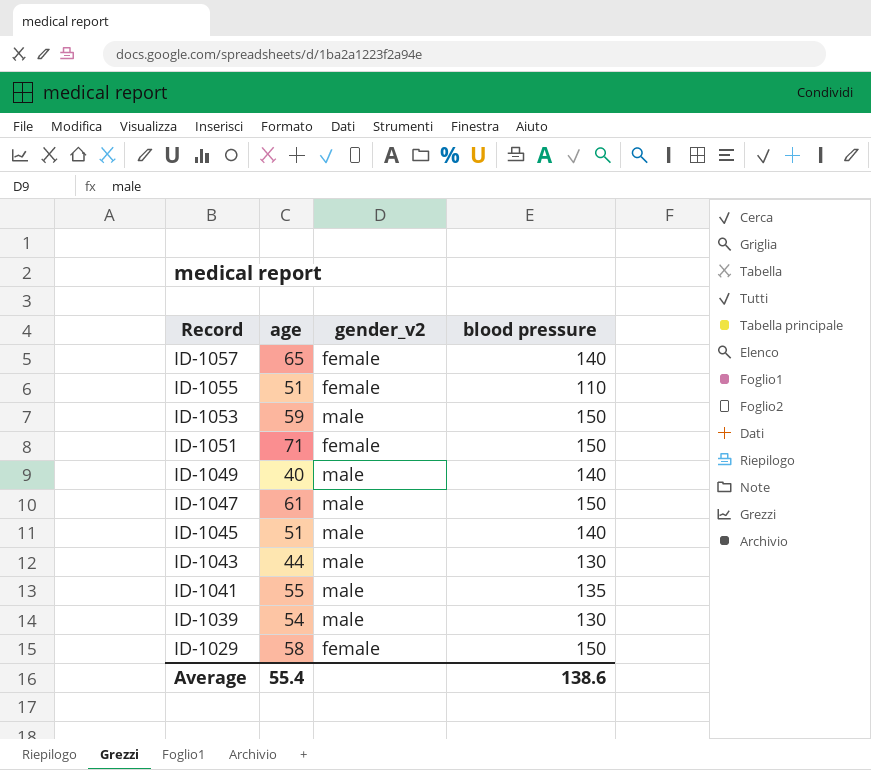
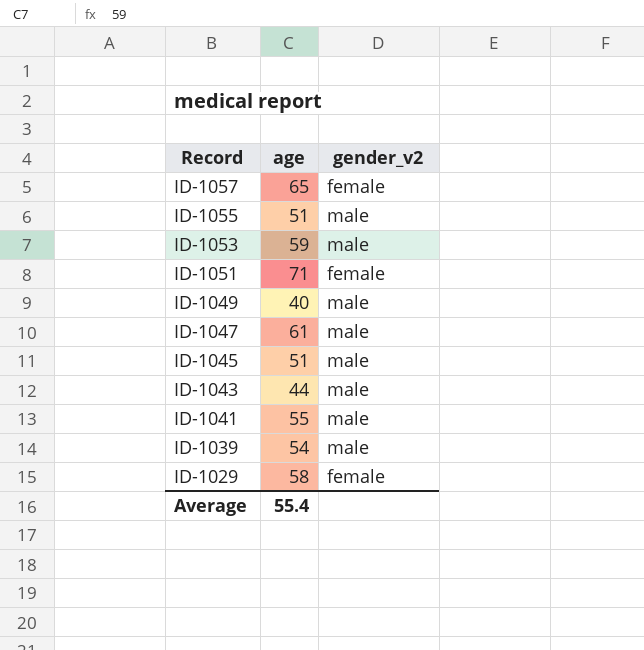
column blood pressure | position: 4 -> none
ID-1055 | gender_v2: female -> male

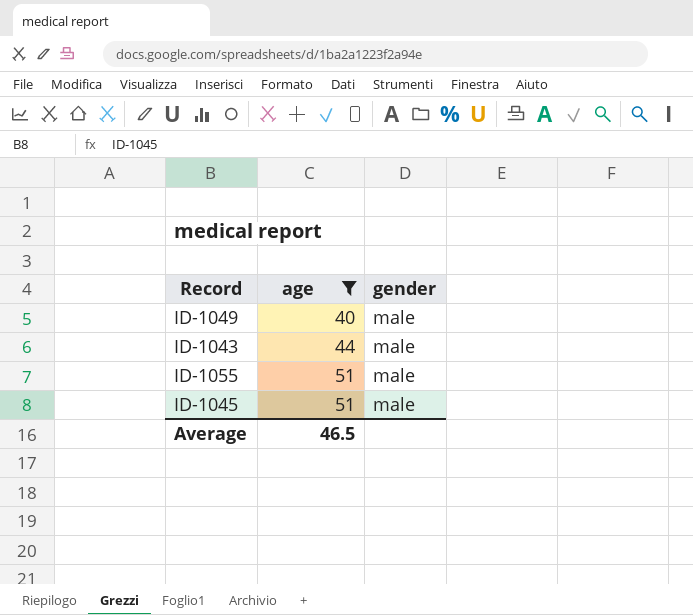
filter: none -> age <= 51
row order: Record descending -> age ascending
column name: gender_v2 -> gender
Average | age: 55.4 -> 46.5

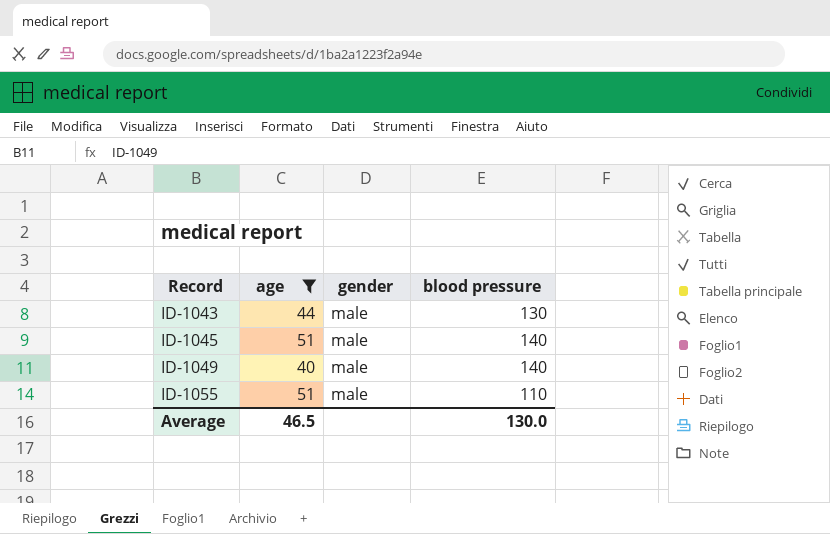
row order: age ascending -> Record ascending
column blood pressure | position: none -> 4

